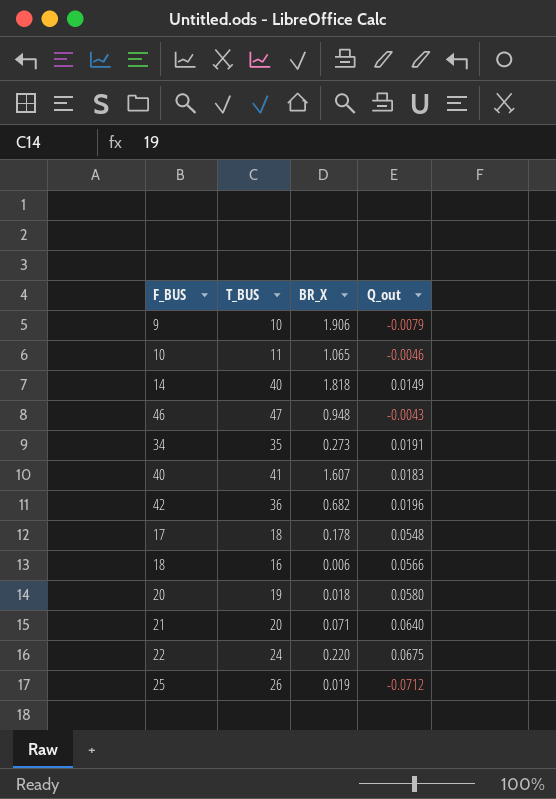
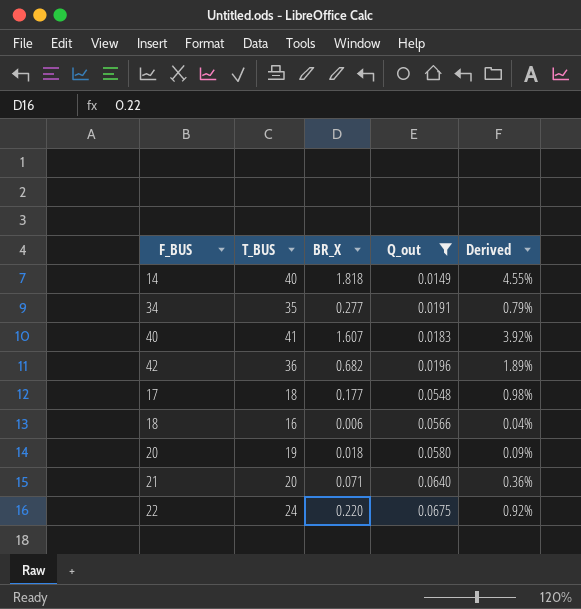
filter: none -> Q_out >= 0.0149
column Derived | formula: none -> [BR_X] / [T_BUS]
34 | BR_X: 0.273 -> 0.277
17 | BR_X: 0.178 -> 0.177

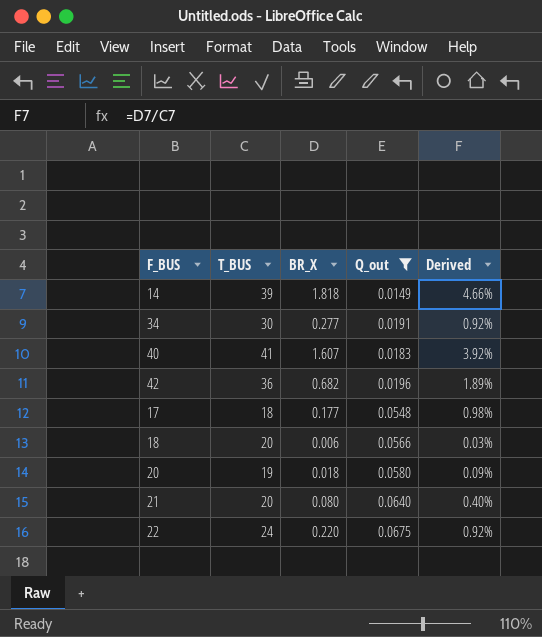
14 | T_BUS: 40 -> 39
14 | Derived: 4.55% -> 4.66%
34 | T_BUS: 35 -> 30
34 | Derived: 0.79% -> 0.92%
18 | T_BUS: 16 -> 20
18 | Derived: 0.04% -> 0.03%
21 | BR_X: 0.071 -> 0.080
21 | Derived: 0.36% -> 0.40%

